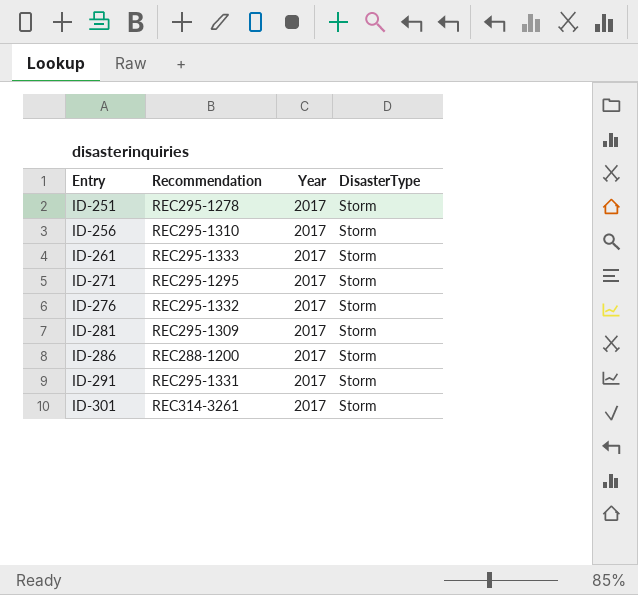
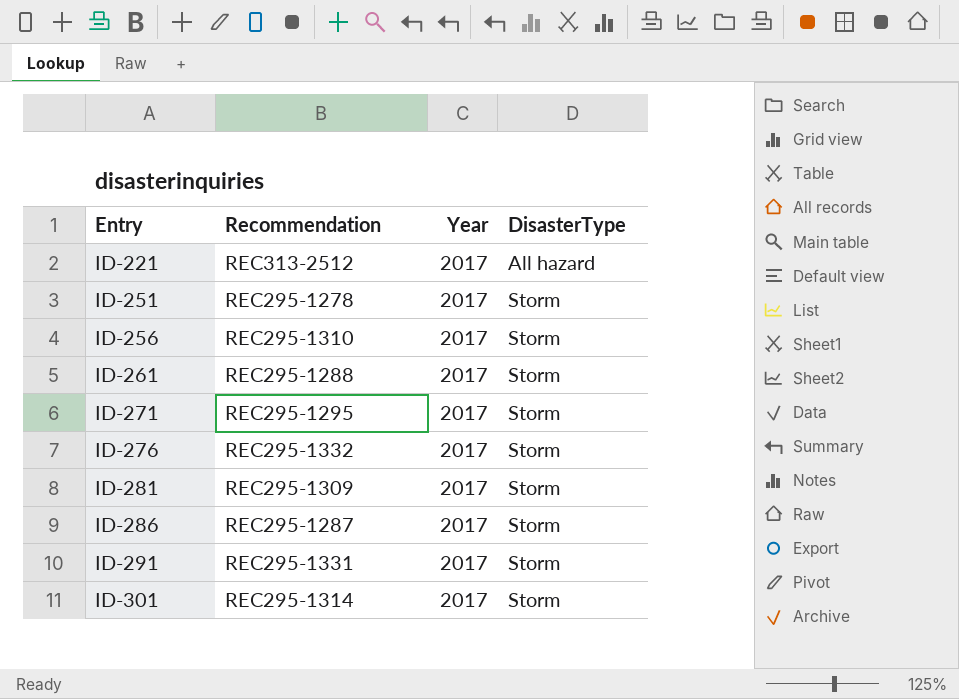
row ID-221: none -> REC313-2512 | 2017 | All hazard
ID-261 | Recommendation: REC295-1333 -> REC295-1288
ID-286 | Recommendation: REC288-1200 -> REC295-1287
ID-301 | Recommendation: REC314-3261 -> REC295-1314

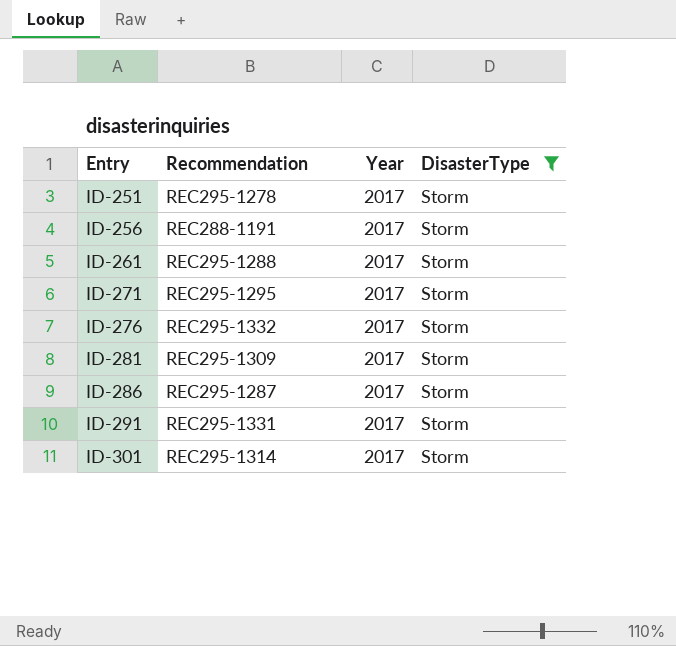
filter: none -> DisasterType = Storm
ID-256 | Recommendation: REC295-1310 -> REC288-1191

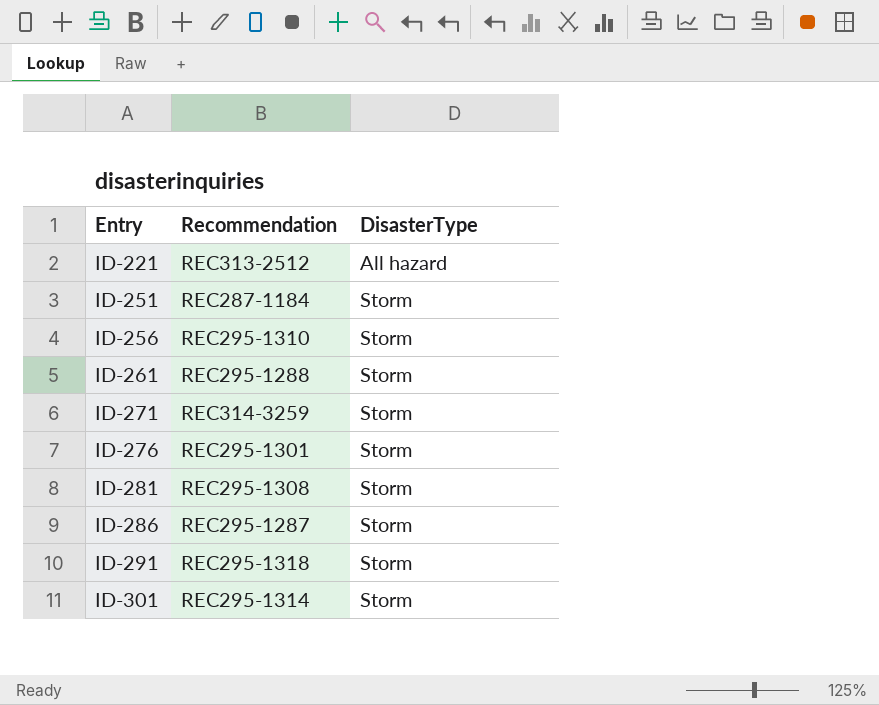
filter: DisasterType = Storm -> none
column Year | position: 3 -> none
ID-251 | Recommendation: REC295-1278 -> REC287-1184
ID-256 | Recommendation: REC288-1191 -> REC295-1310
ID-271 | Recommendation: REC295-1295 -> REC314-3259
ID-276 | Recommendation: REC295-1332 -> REC295-1301
ID-281 | Recommendation: REC295-1309 -> REC295-1308
ID-291 | Recommendation: REC295-1331 -> REC295-1318

